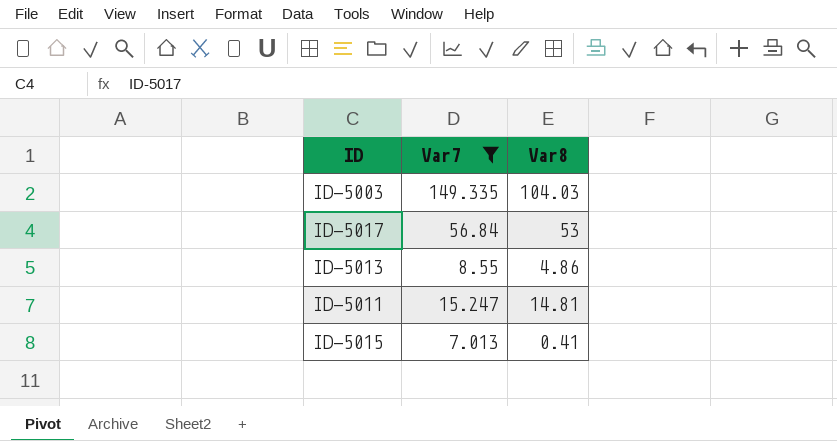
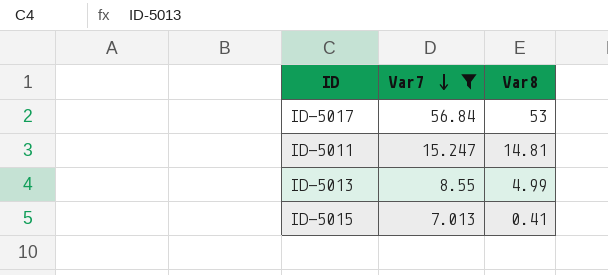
row order: none -> Var7 descending
row ID-5003: 149.335 | 104.03 -> none
ID-5013 | Var8: 4.86 -> 4.99

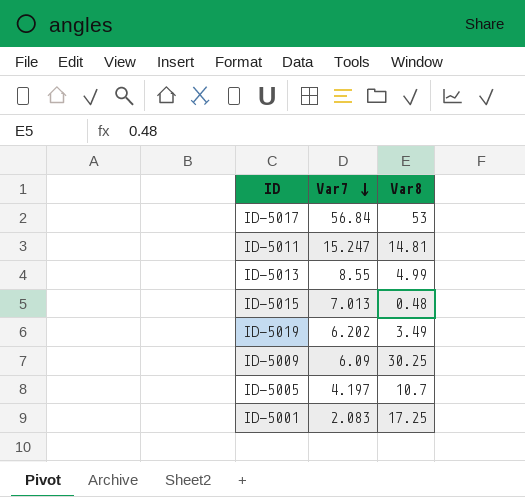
filter: Var7 >= 7.013 -> none
ID-5015 | Var8: 0.41 -> 0.48

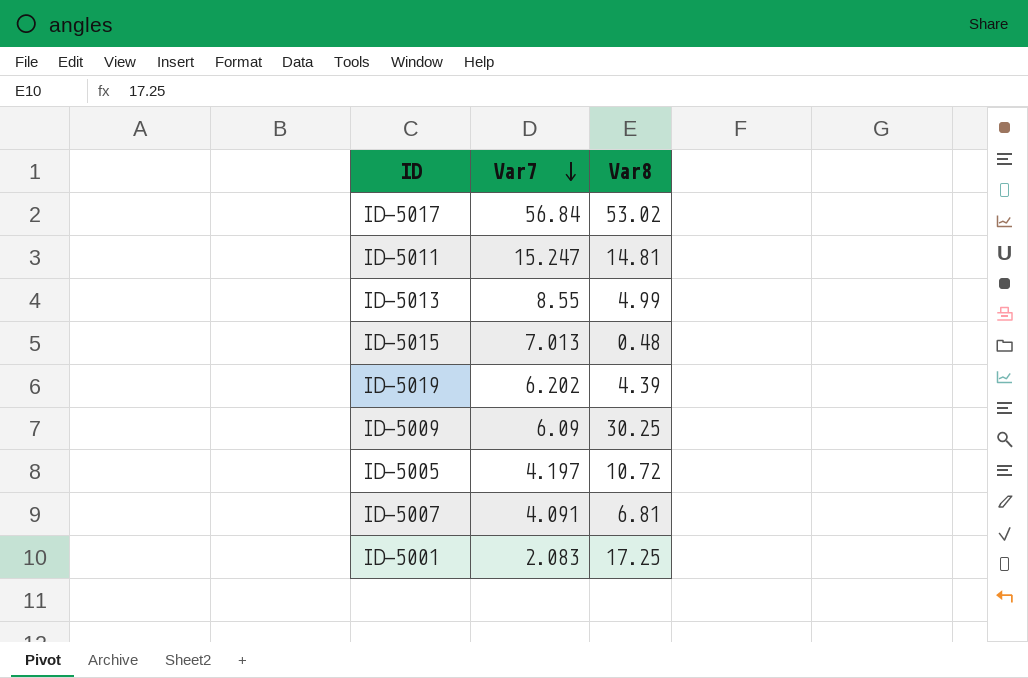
ID-5017 | Var8: 53 -> 53.02
ID-5019 | Var8: 3.49 -> 4.39
ID-5005 | Var8: 10.7 -> 10.72
row ID-5007: none -> 4.091 | 6.81

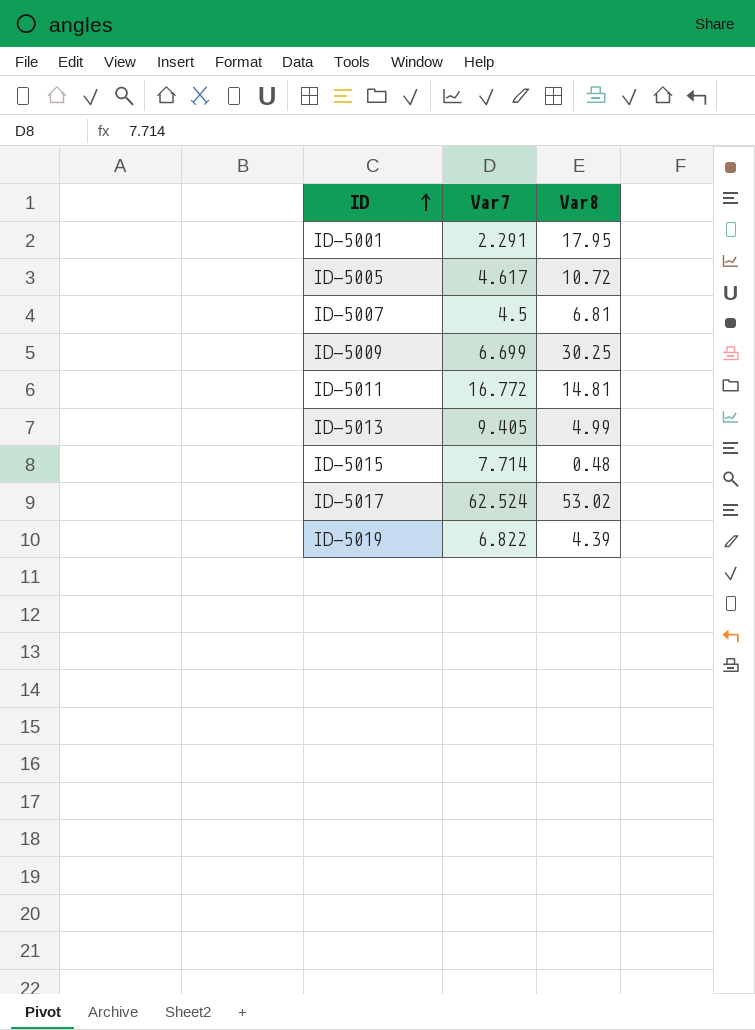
row order: Var7 descending -> ID ascending
ID-5001 | Var7: 2.083 -> 2.291
ID-5001 | Var8: 17.25 -> 17.95
ID-5005 | Var7: 4.197 -> 4.617
ID-5007 | Var7: 4.091 -> 4.5
ID-5009 | Var7: 6.09 -> 6.699
ID-5011 | Var7: 15.247 -> 16.772
ID-5013 | Var7: 8.55 -> 9.405
ID-5015 | Var7: 7.013 -> 7.714
ID-5017 | Var7: 56.84 -> 62.524
ID-5019 | Var7: 6.202 -> 6.822

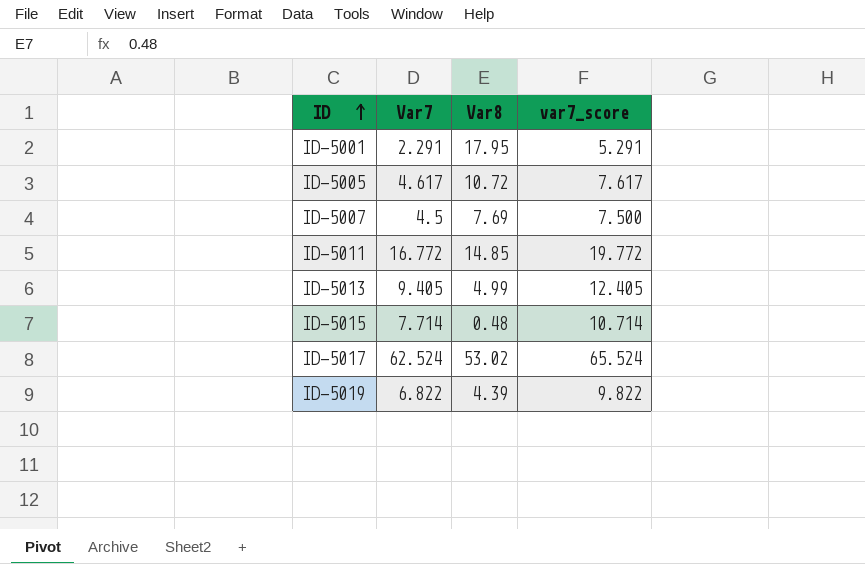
column var7_score | formula: none -> [Var7] + 3
row ID-5009: 6.699 | 30.25 -> none
ID-5007 | Var8: 6.81 -> 7.69
ID-5011 | Var8: 14.81 -> 14.85

